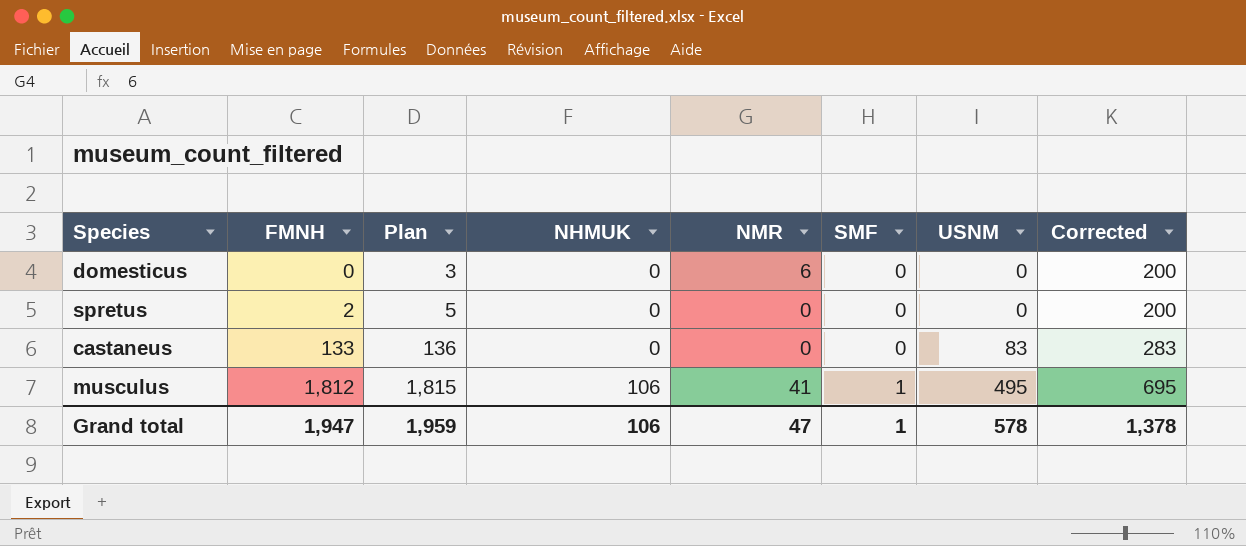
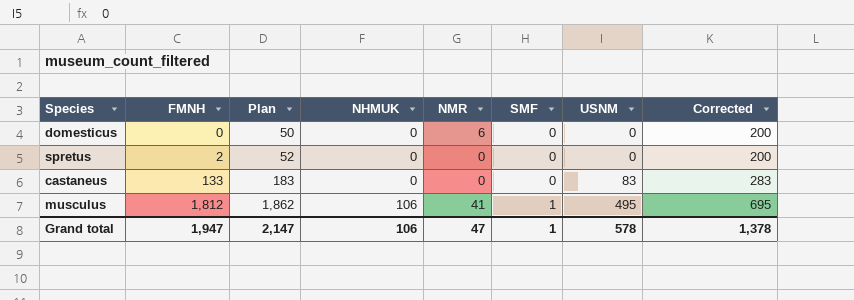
column Plan | formula: [FMNH] + 3 -> [FMNH] + 50
Grand total | Plan: 1,959 -> 2,147

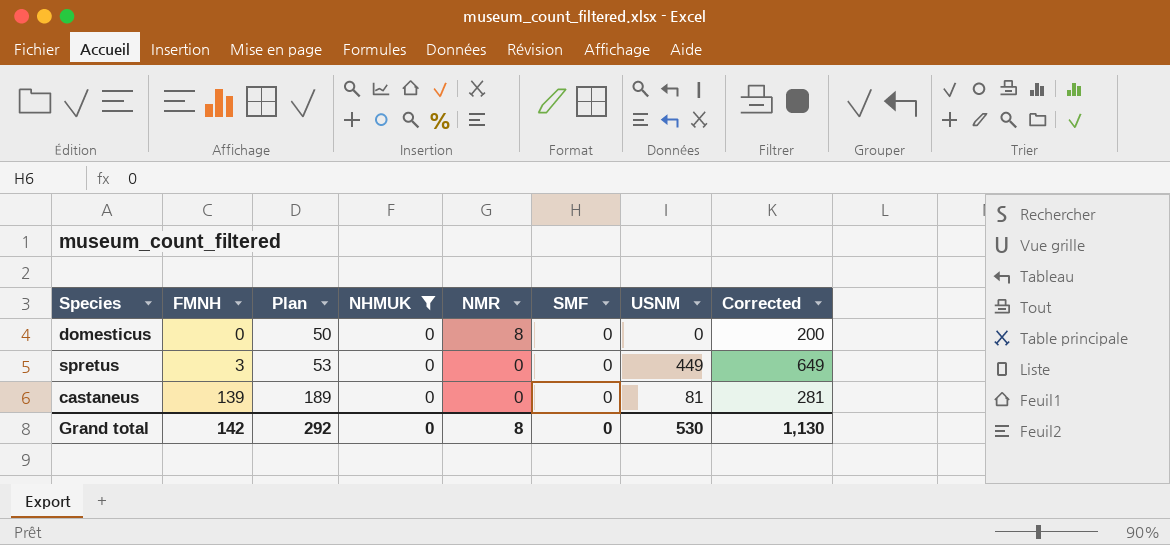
filter: none -> NHMUK = 0
domesticus | NMR: 6 -> 8
spretus | FMNH: 2 -> 3
spretus | Plan: 52 -> 53
spretus | USNM: 0 -> 449
spretus | Corrected: 200 -> 649
castaneus | FMNH: 133 -> 139
castaneus | Plan: 183 -> 189
castaneus | USNM: 83 -> 81
castaneus | Corrected: 283 -> 281
Grand total | FMNH: 1,947 -> 142
Grand total | Plan: 2,147 -> 292
Grand total | NHMUK: 106 -> 0
Grand total | NMR: 47 -> 8
Grand total | SMF: 1 -> 0
Grand total | USNM: 578 -> 530
Grand total | Corrected: 1,378 -> 1,130

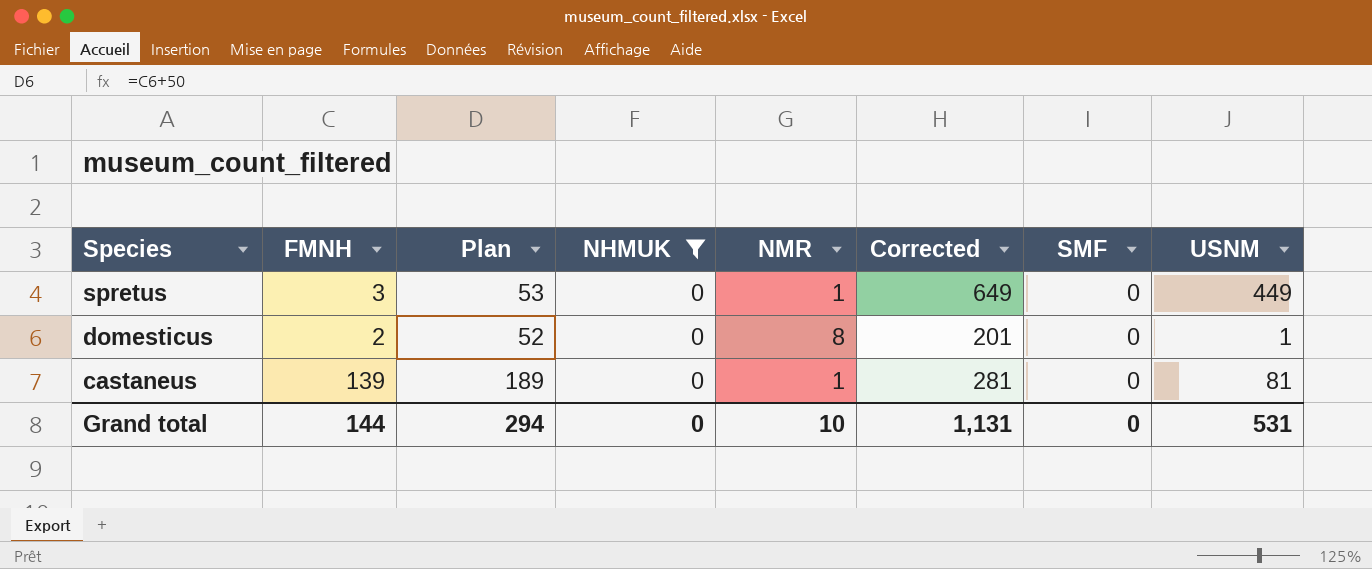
row order: FMNH ascending -> Species descending
column Corrected | position: 8 -> 6
spretus | NMR: 0 -> 1
domesticus | FMNH: 0 -> 2
domesticus | Plan: 50 -> 52
domesticus | Corrected: 200 -> 201
domesticus | USNM: 0 -> 1
castaneus | NMR: 0 -> 1
Grand total | FMNH: 142 -> 144
Grand total | Plan: 292 -> 294
Grand total | NMR: 8 -> 10
Grand total | Corrected: 1,130 -> 1,131
Grand total | USNM: 530 -> 531

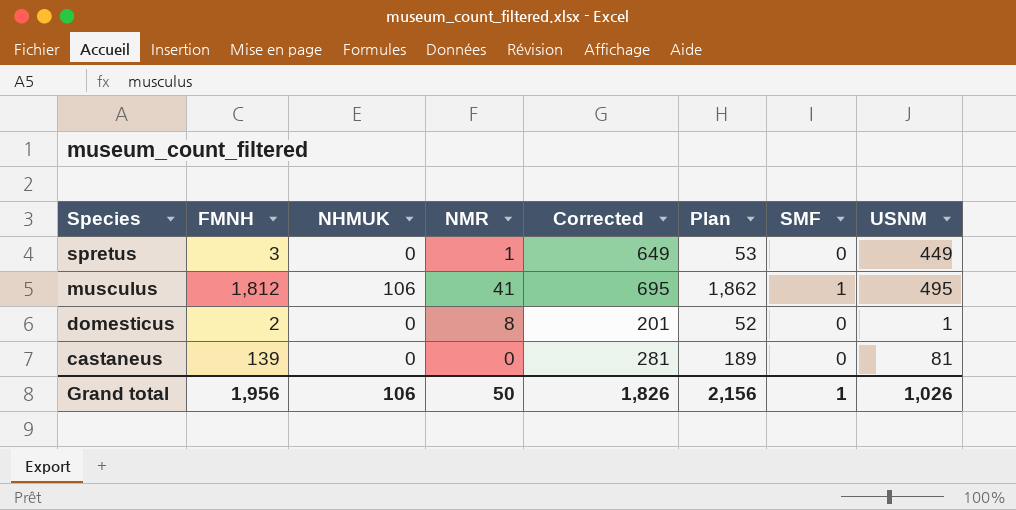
filter: NHMUK = 0 -> none
column Plan | position: 3 -> 6
castaneus | NMR: 1 -> 0
Grand total | FMNH: 144 -> 1,956
Grand total | NHMUK: 0 -> 106
Grand total | NMR: 10 -> 50
Grand total | Corrected: 1,131 -> 1,826
Grand total | Plan: 294 -> 2,156
Grand total | SMF: 0 -> 1
Grand total | USNM: 531 -> 1,026

